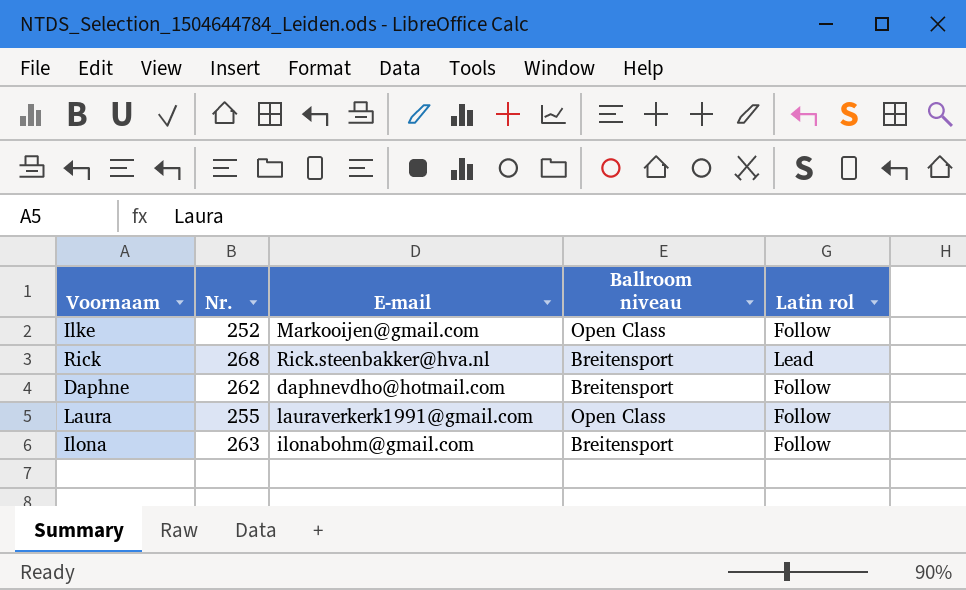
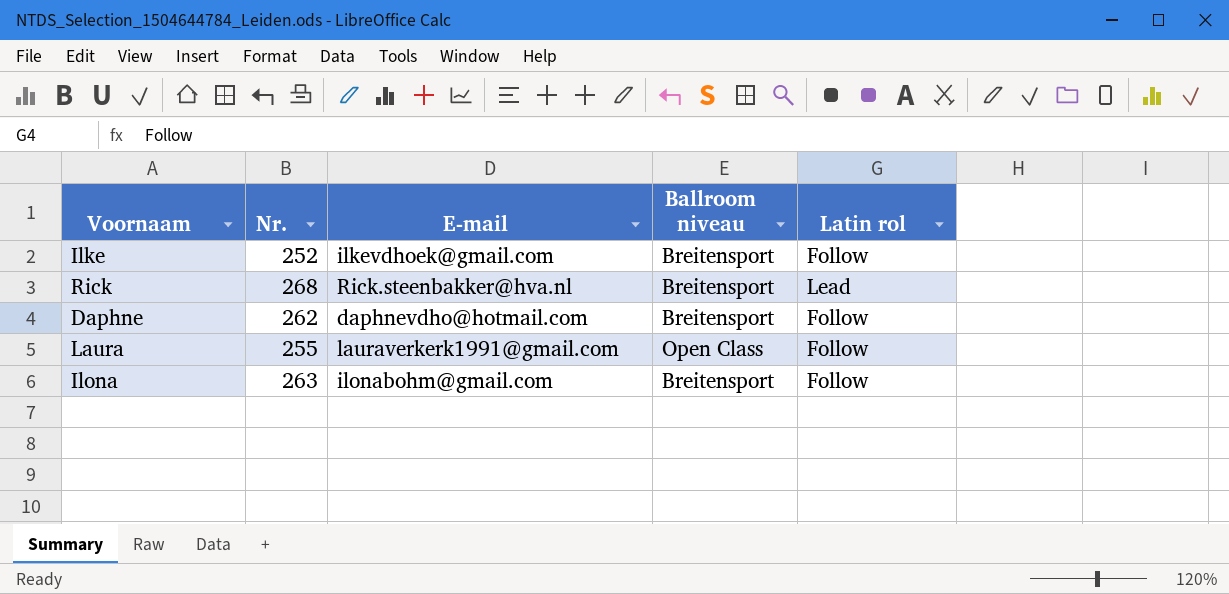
Ilke | E-mail: Markooijen@gmail.com -> ilkevdhoek@gmail.com
Ilke | Ballroom niveau: Open Class -> Breitensport

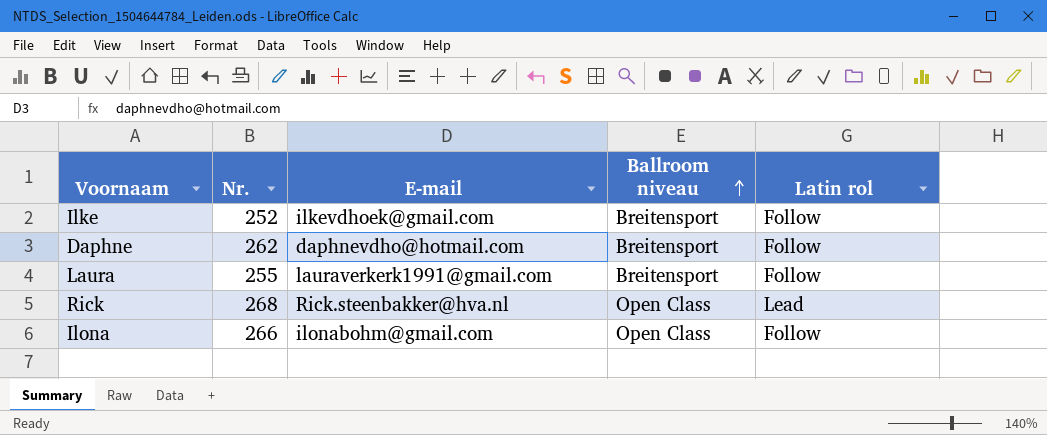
row order: none -> Ballroom niveau ascending
Laura | Ballroom niveau: Open Class -> Breitensport
Rick | Ballroom niveau: Breitensport -> Open Class
Ilona | Nr.: 263 -> 266
Ilona | Ballroom niveau: Breitensport -> Open Class

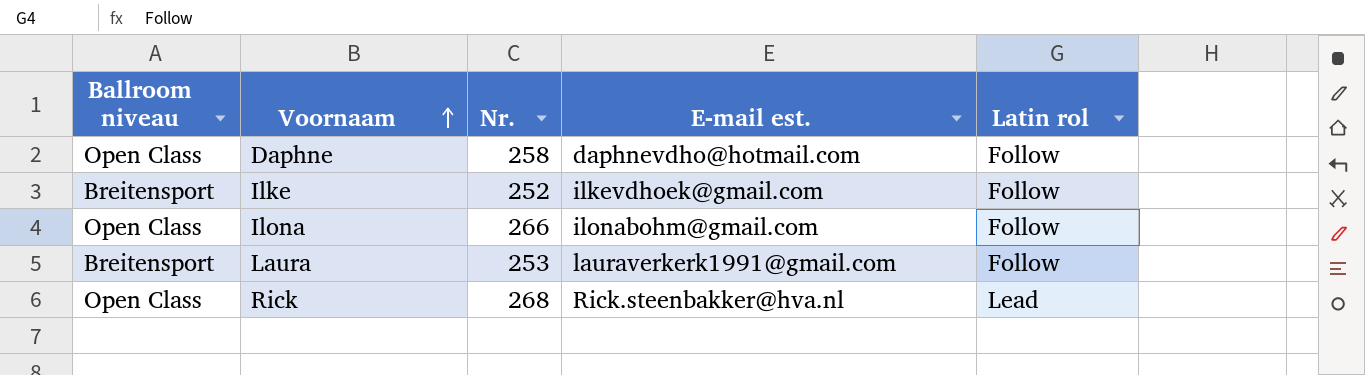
row order: Ballroom niveau ascending -> Voornaam ascending
column Ballroom niveau | position: 4 -> 1
column name: E-mail -> E-mail est.
Daphne | Ballroom niveau: Breitensport -> Open Class
Daphne | Nr.: 262 -> 258
Laura | Nr.: 255 -> 253

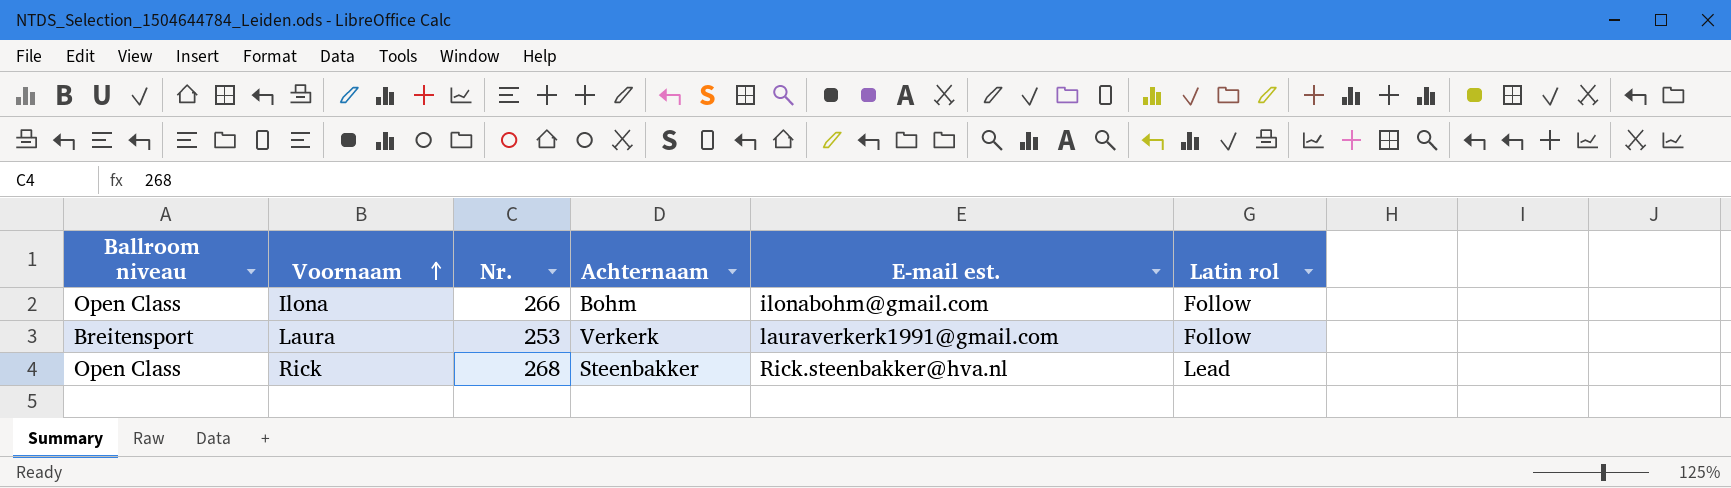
column Achternaam | position: none -> 4
row Daphne: Open Class | 258 | daphnevdho@hotmail.com | Follow -> none
row Ilke: Breitensport | 252 | ilkevdhoek@gmail.com | Follow -> none

